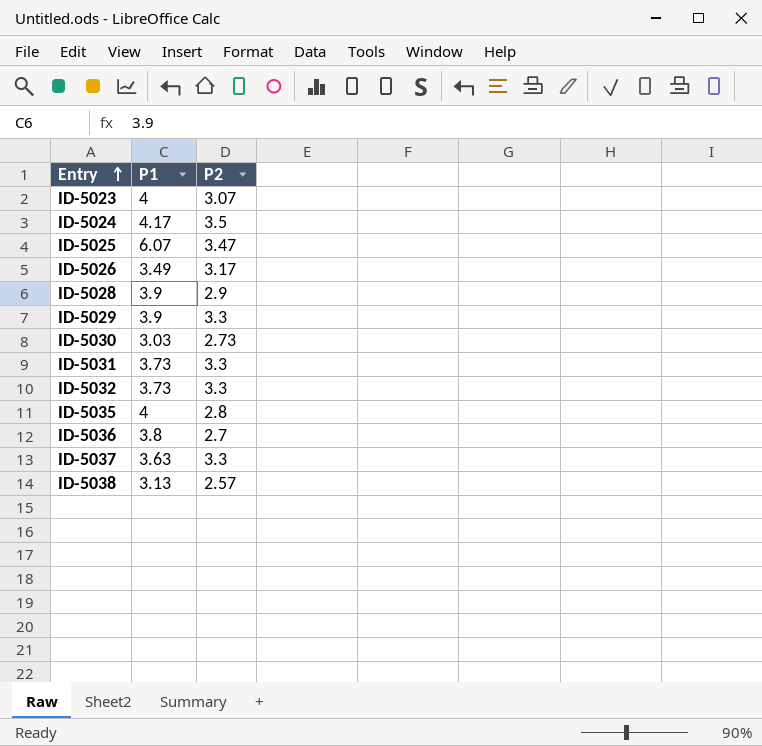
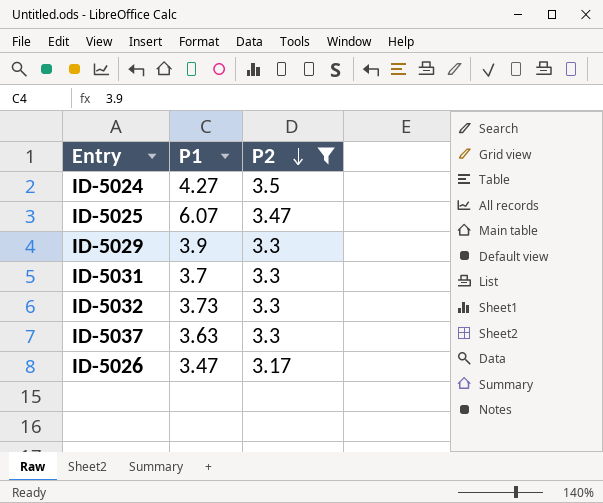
filter: none -> P2 >= 3.17
row order: Entry ascending -> P2 descending
ID-5024 | P1: 4.17 -> 4.27
ID-5031 | P1: 3.73 -> 3.7
ID-5026 | P1: 3.49 -> 3.47

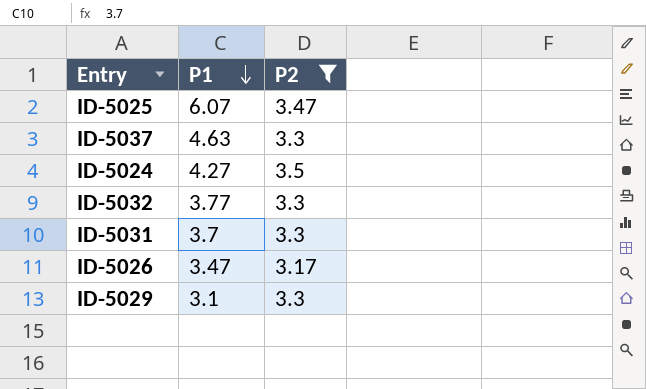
row order: P2 descending -> P1 descending
ID-5037 | P1: 3.63 -> 4.63
ID-5032 | P1: 3.73 -> 3.77
ID-5029 | P1: 3.9 -> 3.1

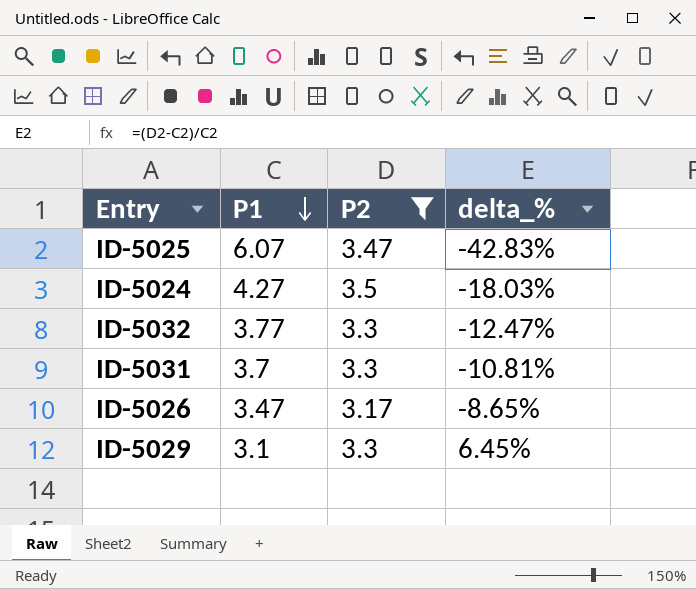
column delta_% | formula: none -> ([P2] - [P1]) / [P1]
row ID-5037: 4.63 | 3.3 -> none

